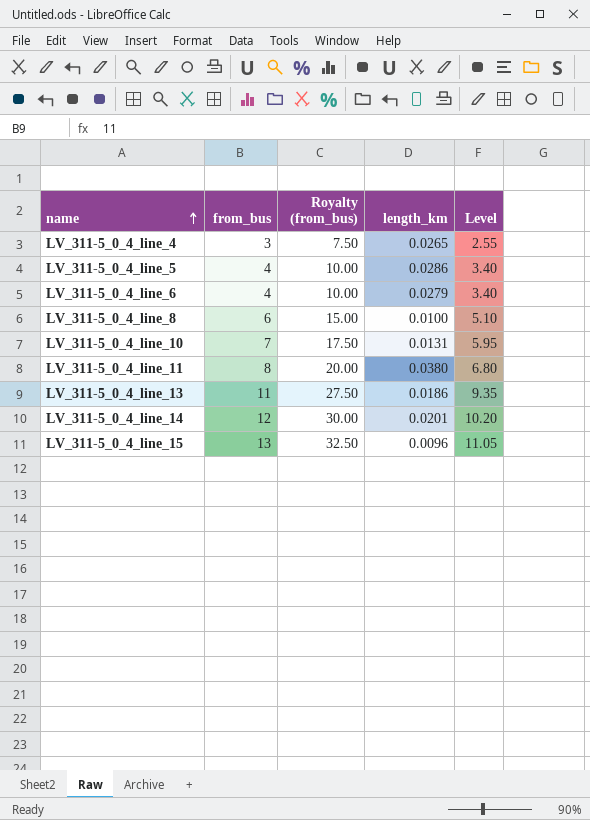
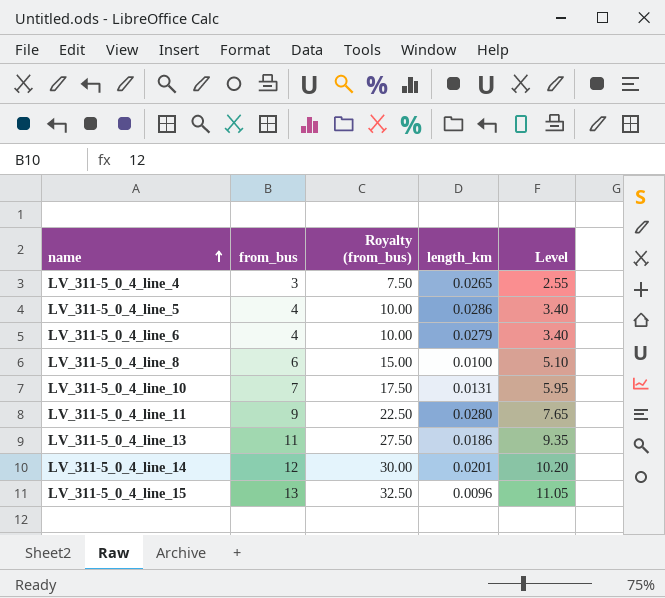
LV_311-5_0_4_line_11 | from_bus: 8 -> 9
LV_311-5_0_4_line_11 | Royalty (from_bus): 20.00 -> 22.50
LV_311-5_0_4_line_11 | length_km: 0.0380 -> 0.0280
LV_311-5_0_4_line_11 | Level: 6.80 -> 7.65

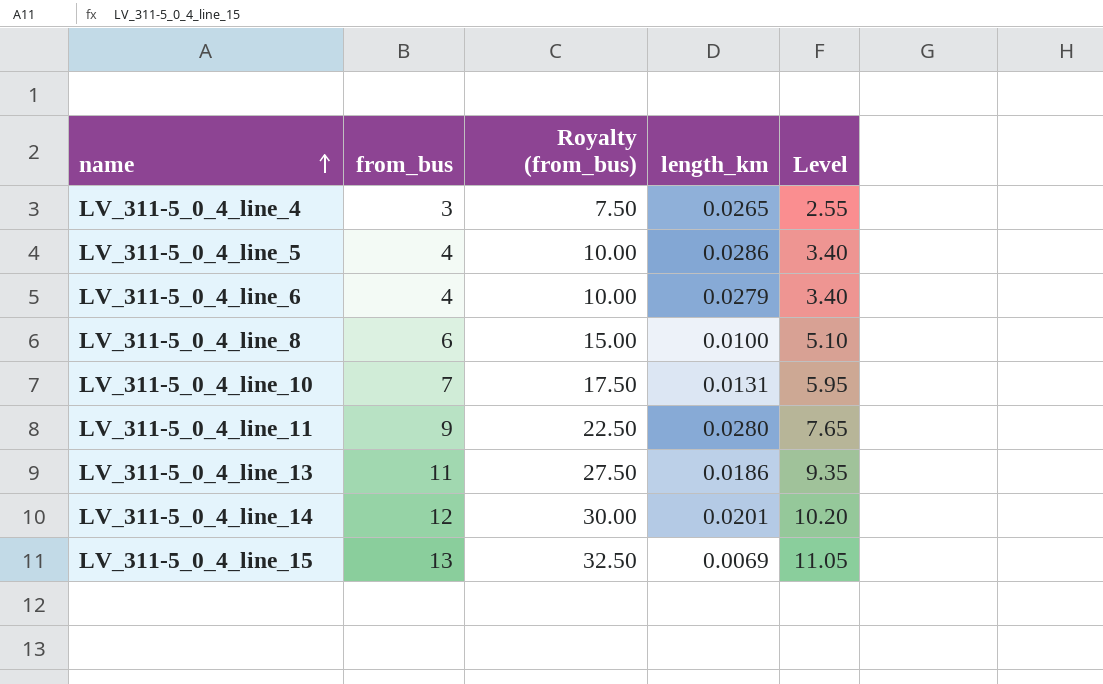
LV_311-5_0_4_line_15 | length_km: 0.0096 -> 0.0069

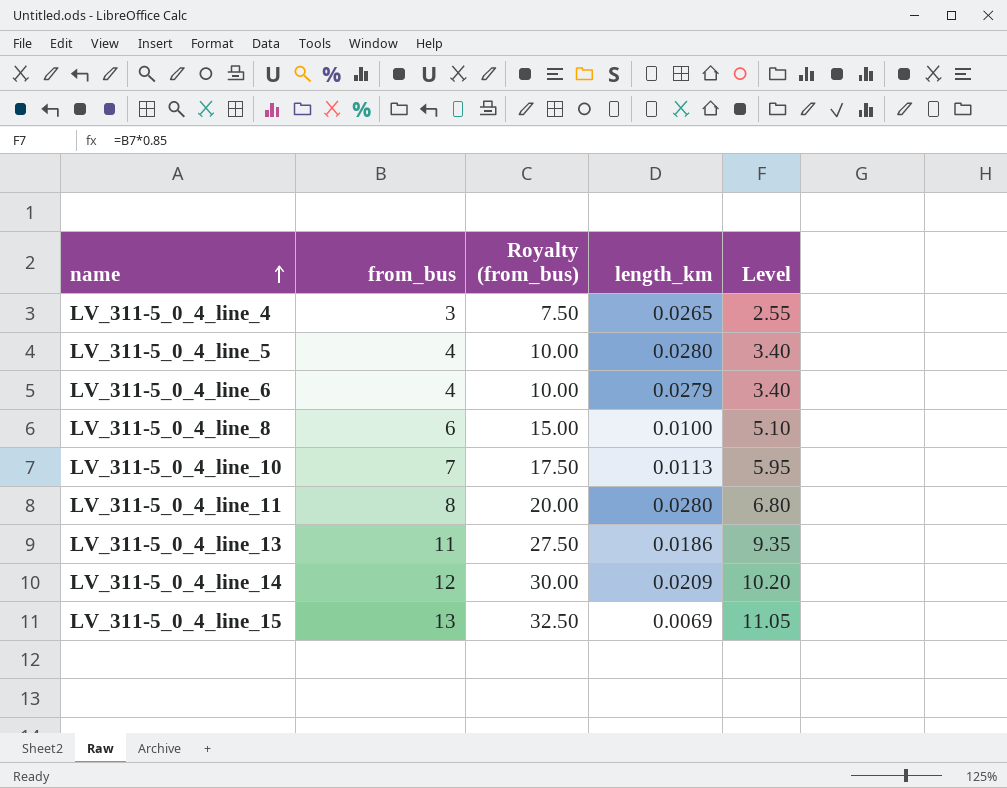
LV_311-5_0_4_line_5 | length_km: 0.0286 -> 0.0280
LV_311-5_0_4_line_10 | length_km: 0.0131 -> 0.0113
LV_311-5_0_4_line_11 | from_bus: 9 -> 8
LV_311-5_0_4_line_11 | Royalty (from_bus): 22.50 -> 20.00
LV_311-5_0_4_line_11 | Level: 7.65 -> 6.80
LV_311-5_0_4_line_14 | length_km: 0.0201 -> 0.0209

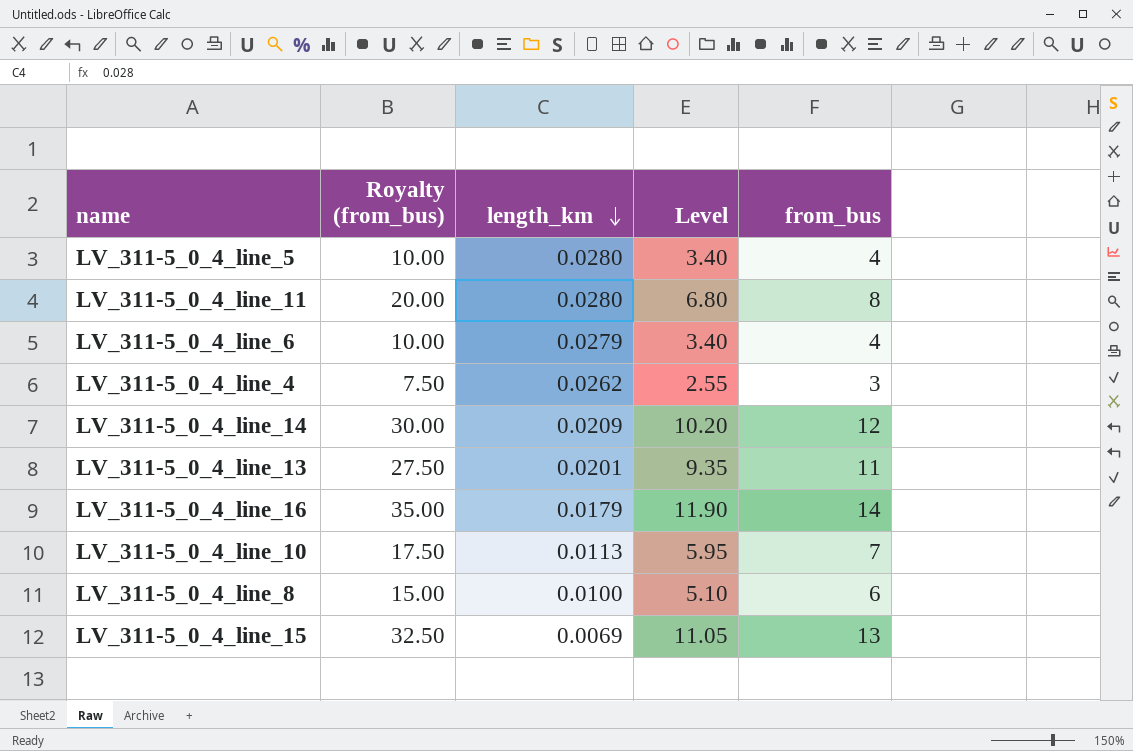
row order: name ascending -> length_km descending
column from_bus | position: 2 -> 5
LV_311-5_0_4_line_4 | length_km: 0.0265 -> 0.0262
LV_311-5_0_4_line_13 | length_km: 0.0186 -> 0.0201
row LV_311-5_0_4_line_16: none -> 35.00 | 0.0179 | 11.90 | 14

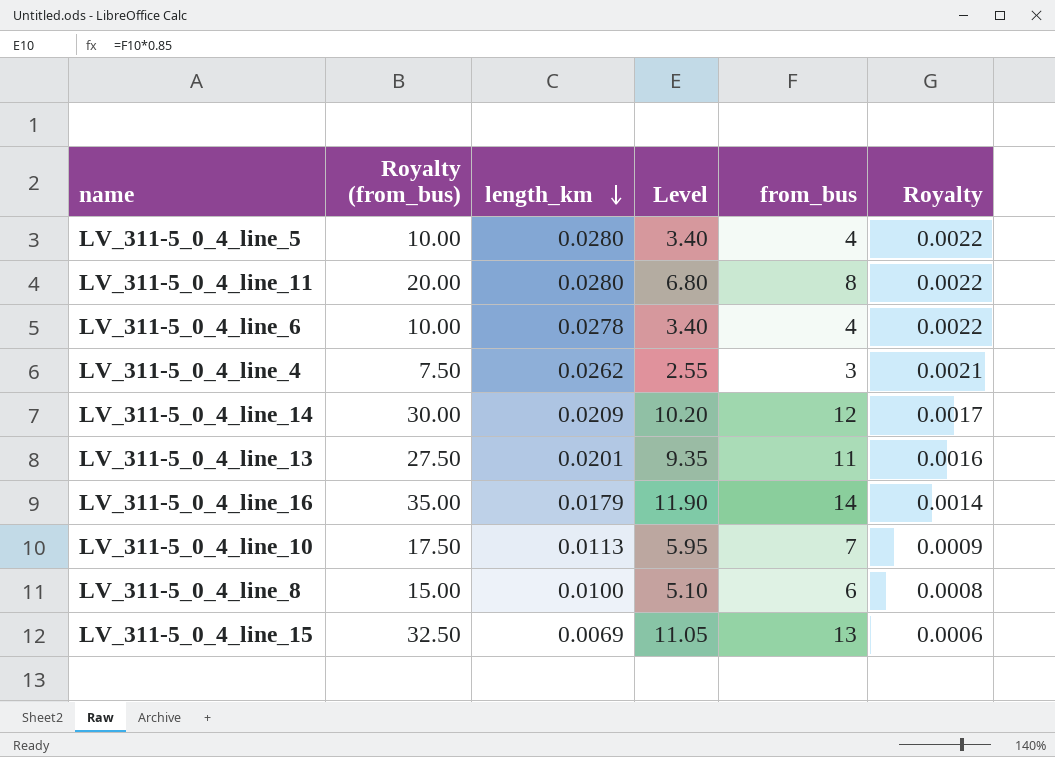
column Royalty | formula: none -> [length_km] * 0.08
LV_311-5_0_4_line_6 | length_km: 0.0279 -> 0.0278

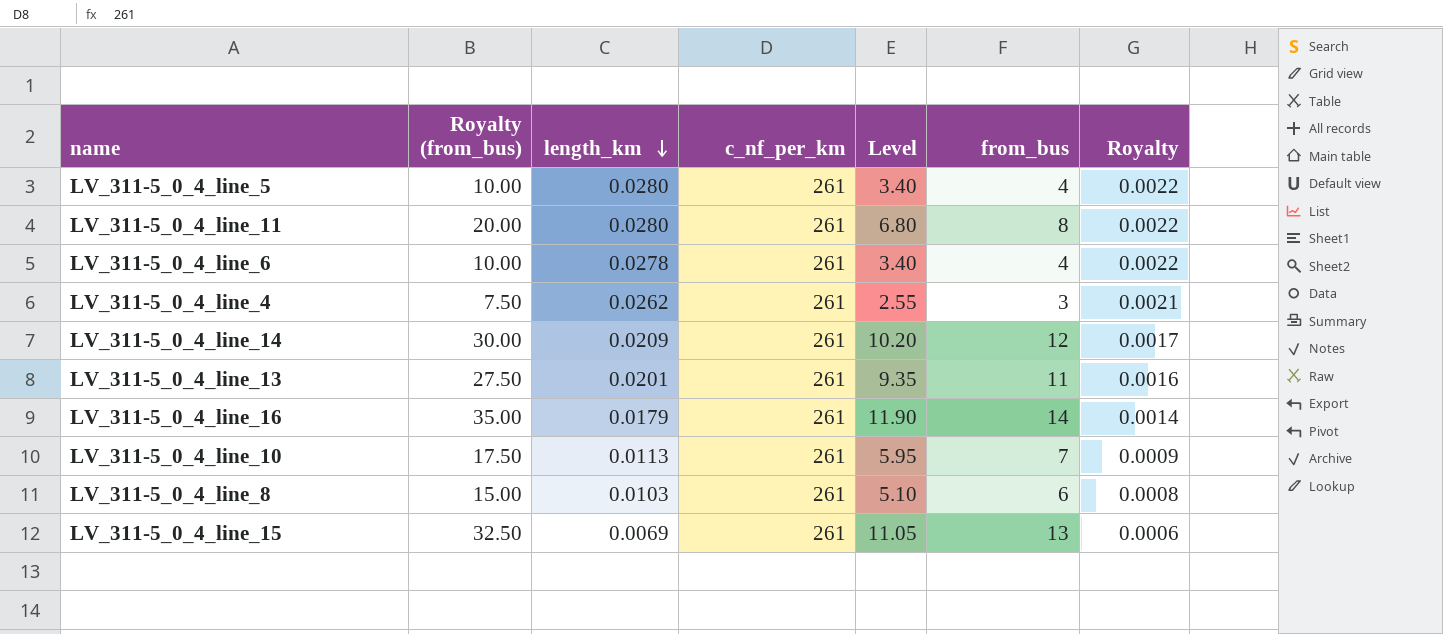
column c_nf_per_km | position: none -> 4
LV_311-5_0_4_line_8 | length_km: 0.0100 -> 0.0103

